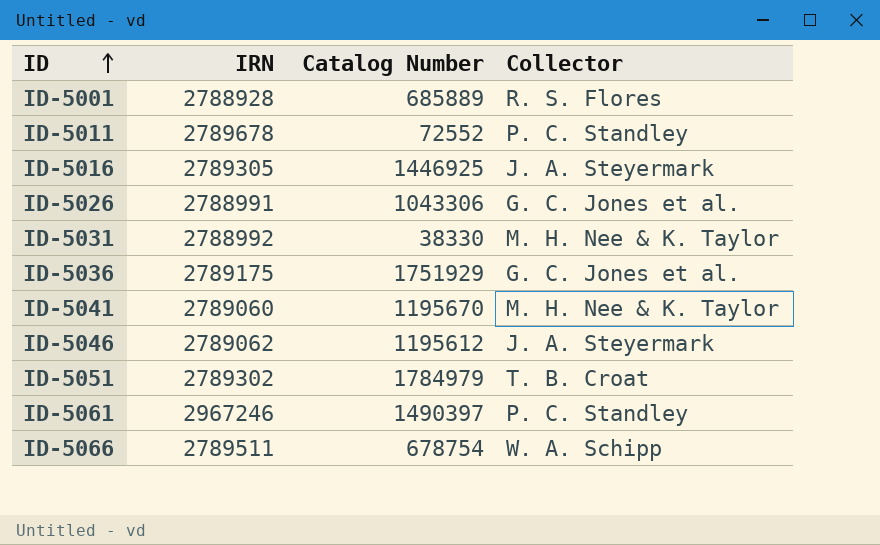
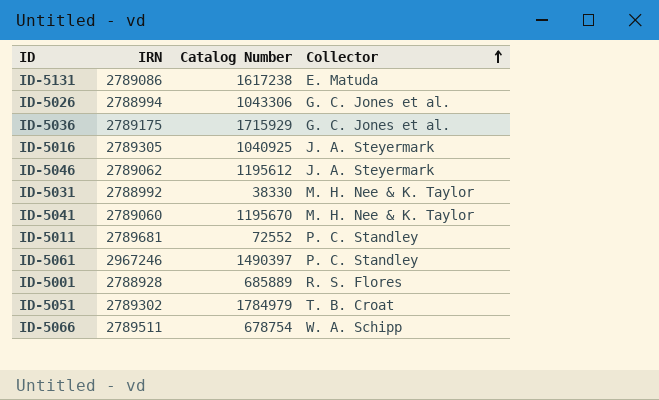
row order: ID ascending -> Collector ascending
row ID-5131: none -> 2789086 | 1617238 | E. Matuda
ID-5026 | IRN: 2788991 -> 2788994
ID-5036 | Catalog Number: 1751929 -> 1715929
ID-5016 | Catalog Number: 1446925 -> 1040925
ID-5011 | IRN: 2789678 -> 2789681

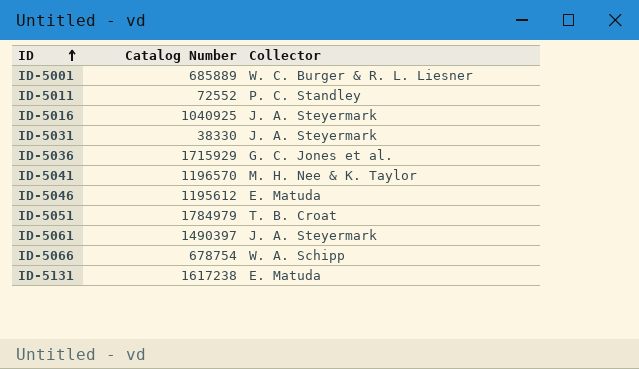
row order: Collector ascending -> ID ascending
column IRN | position: 2 -> none
row ID-5026: 2788994 | 1043306 | G. C. Jones et al. -> none
ID-5001 | Collector: R. S. Flores -> W. C. Burger & R. L. Liesner
ID-5031 | Collector: M. H. Nee & K. Taylor -> J. A. Steyermark
ID-5041 | Catalog Number: 1195670 -> 1196570
ID-5046 | Collector: J. A. Steyermark -> E. Matuda
ID-5061 | Collector: P. C. Standley -> J. A. Steyermark

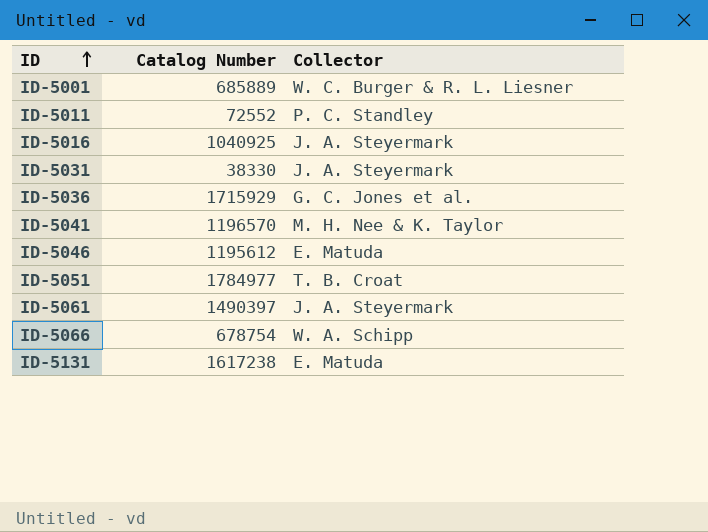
ID-5051 | Catalog Number: 1784979 -> 1784977

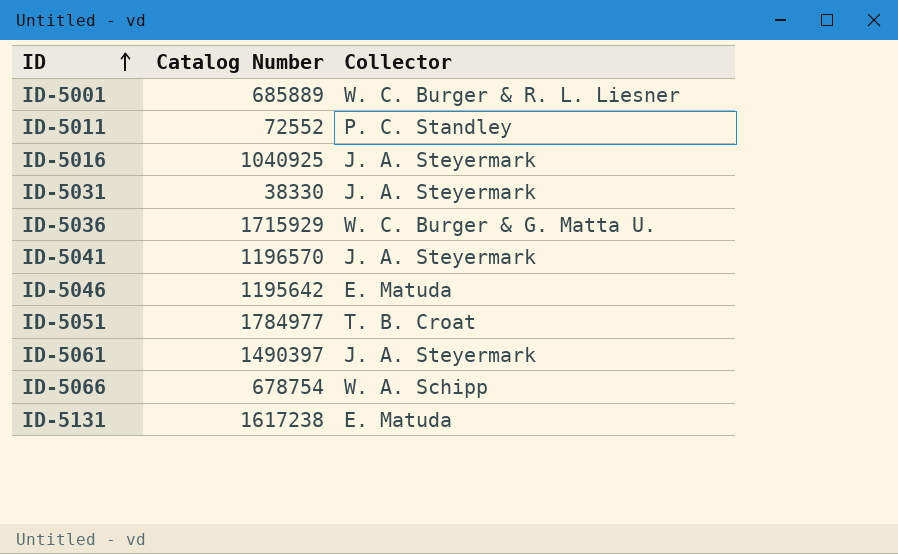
ID-5036 | Collector: G. C. Jones et al. -> W. C. Burger & G. Matta U.
ID-5041 | Collector: M. H. Nee & K. Taylor -> J. A. Steyermark
ID-5046 | Catalog Number: 1195612 -> 1195642

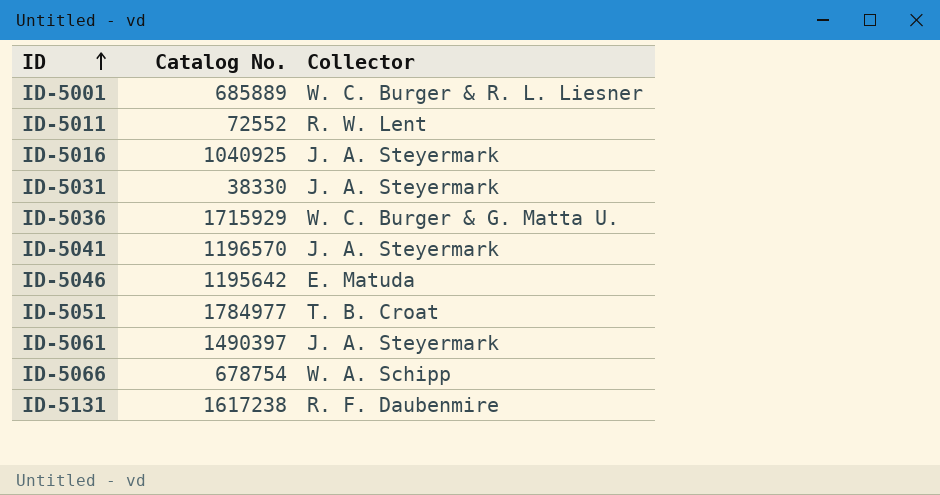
column name: Catalog Number -> Catalog No.
ID-5011 | Collector: P. C. Standley -> R. W. Lent
ID-5131 | Collector: E. Matuda -> R. F. Daubenmire

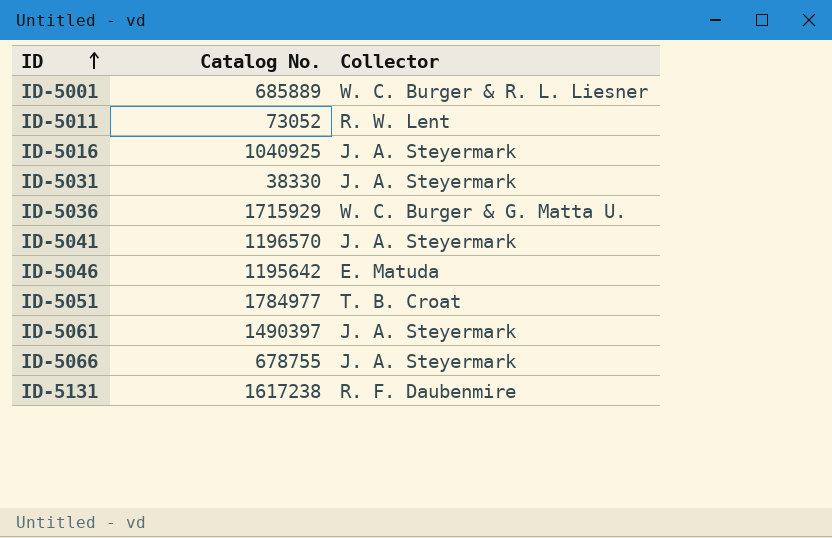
ID-5011 | Catalog No.: 72552 -> 73052
ID-5066 | Catalog No.: 678754 -> 678755
ID-5066 | Collector: W. A. Schipp -> J. A. Steyermark

